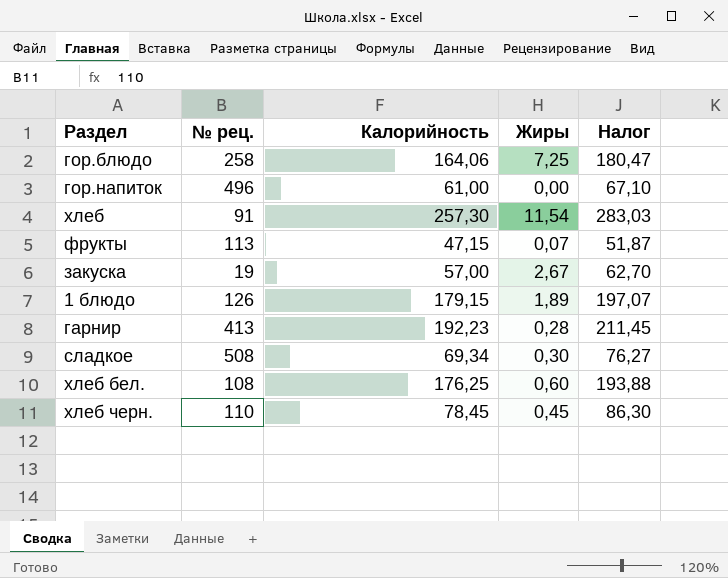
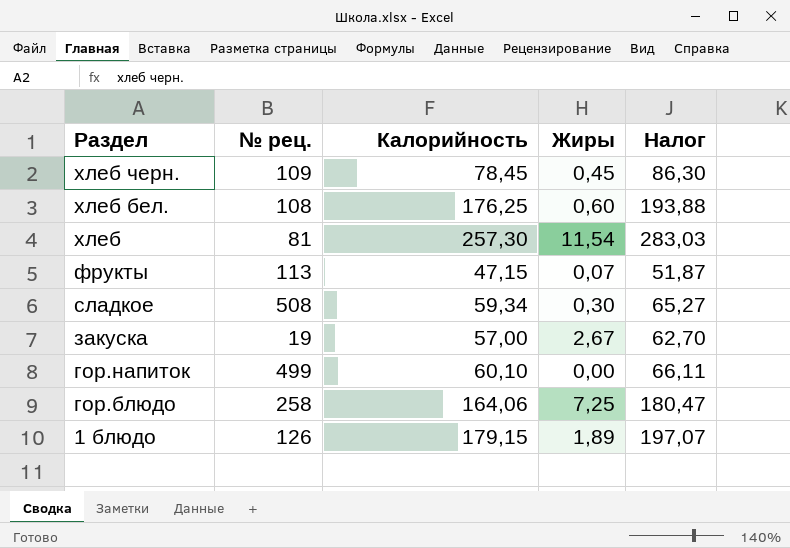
row order: none -> Раздел descending
row гарнир: 413 | 192,23 | 0,28 | 211,45 -> none
хлеб черн. | № рец.: 110 -> 109
хлеб | № рец.: 91 -> 81
сладкое | Калорийность: 69,34 -> 59,34
сладкое | Налог: 76,27 -> 65,27
гор.напиток | № рец.: 496 -> 499
гор.напиток | Калорийность: 61,00 -> 60,10
гор.напиток | Налог: 67,10 -> 66,11

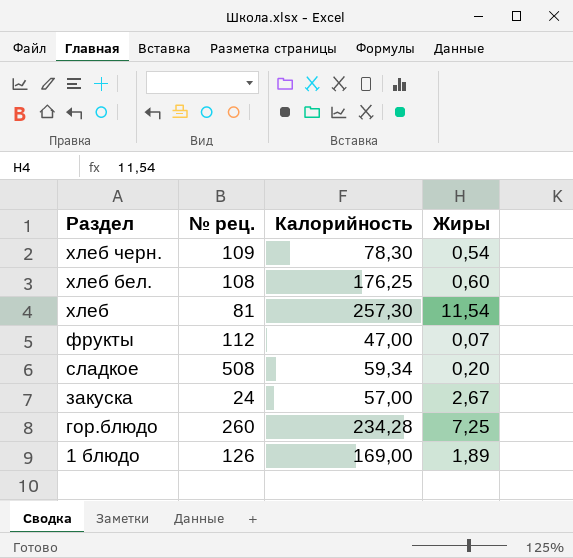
column Налог | formula: [Калорийность] * 1,1 -> none
row гор.напиток: 499 | 60,10 | 0,00 | 66,11 -> none
хлеб черн. | Калорийность: 78,45 -> 78,30
хлеб черн. | Жиры: 0,45 -> 0,54
фрукты | № рец.: 113 -> 112
фрукты | Калорийность: 47,15 -> 47,00
сладкое | Жиры: 0,30 -> 0,20
закуска | № рец.: 19 -> 24
гор.блюдо | № рец.: 258 -> 260
гор.блюдо | Калорийность: 164,06 -> 234,28
1 блюдо | Калорийность: 179,15 -> 169,00

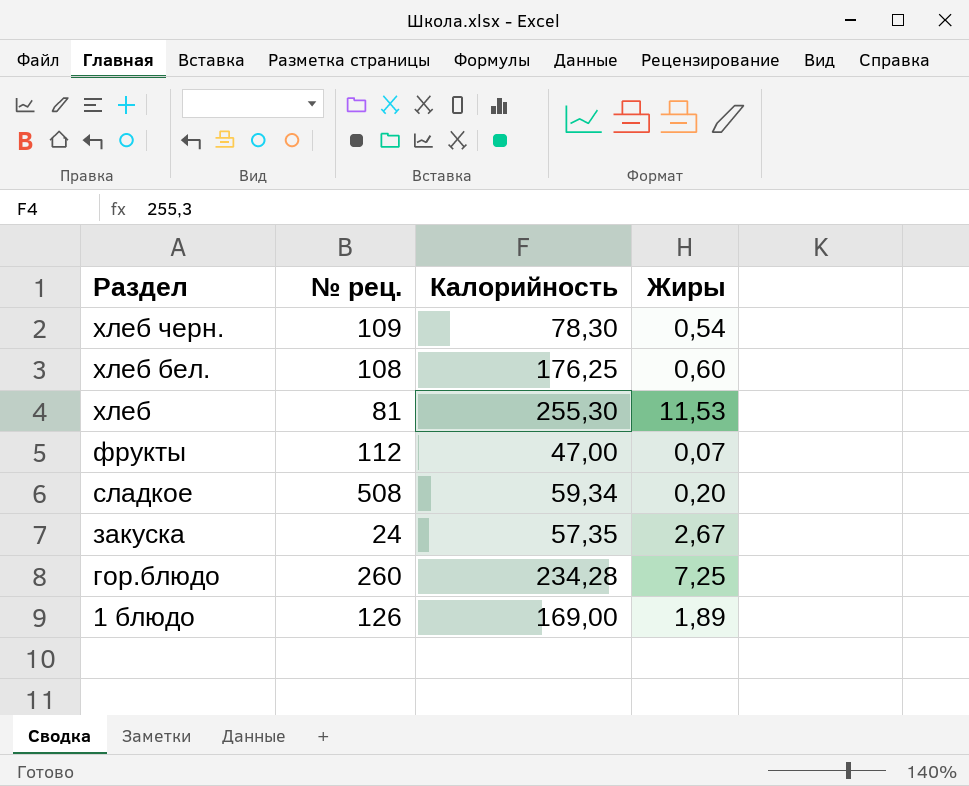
хлеб | Калорийность: 257,30 -> 255,30
хлеб | Жиры: 11,54 -> 11,53
закуска | Калорийность: 57,00 -> 57,35

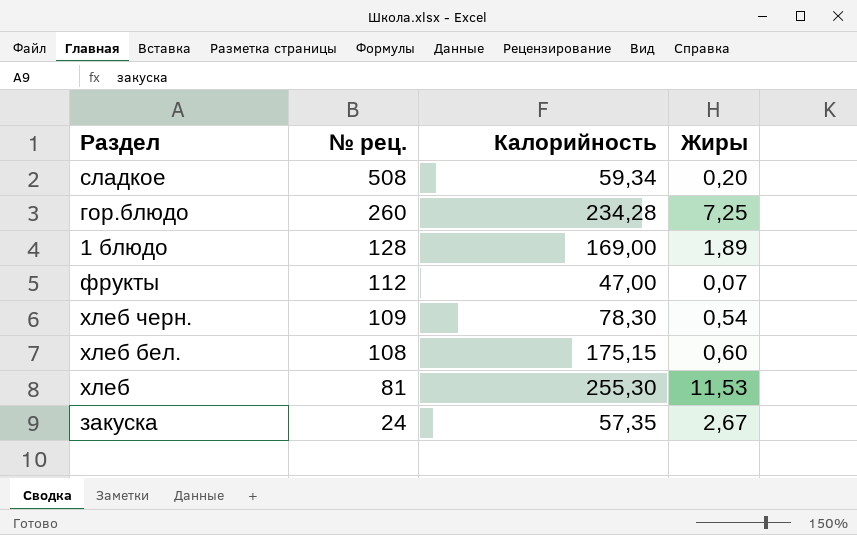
row order: Раздел descending -> № рец. descending
1 блюдо | № рец.: 126 -> 128
хлеб бел. | Калорийность: 176,25 -> 175,15

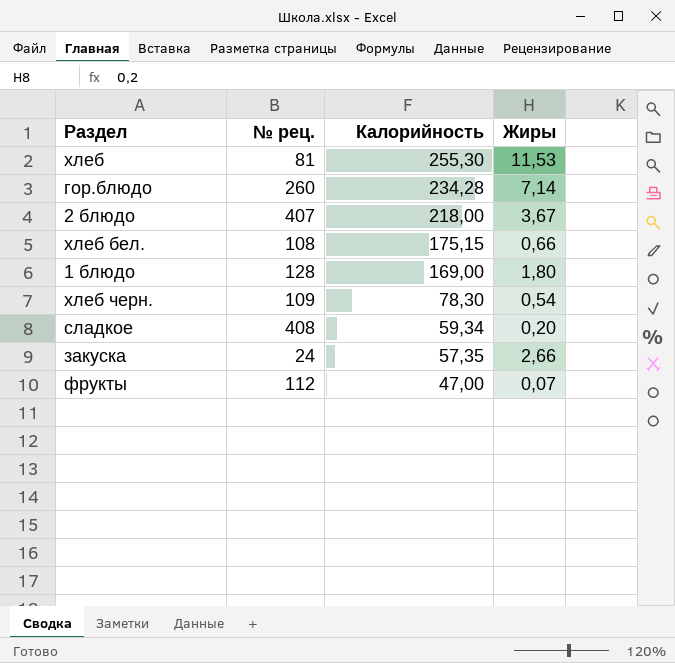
row order: № рец. descending -> Калорийность descending
гор.блюдо | Жиры: 7,25 -> 7,14
row 2 блюдо: none -> 407 | 218,00 | 3,67
хлеб бел. | Жиры: 0,60 -> 0,66
1 блюдо | Жиры: 1,89 -> 1,80
сладкое | № рец.: 508 -> 408
закуска | Жиры: 2,67 -> 2,66

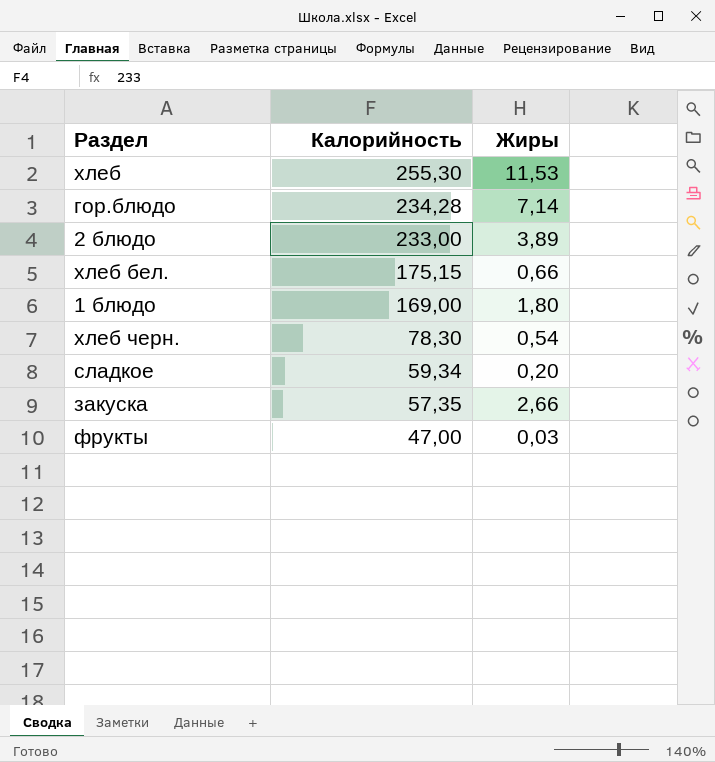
column № рец. | position: 2 -> none
2 блюдо | Калорийность: 218,00 -> 233,00
2 блюдо | Жиры: 3,67 -> 3,89
фрукты | Жиры: 0,07 -> 0,03

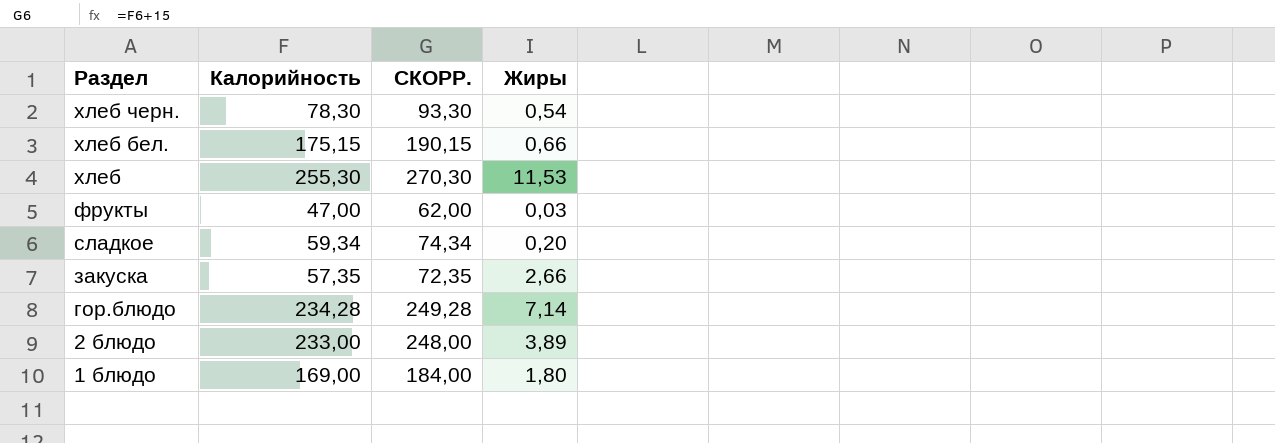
row order: Калорийность descending -> Раздел descending
column СКОРР. | formula: none -> [Калорийность] + 15

